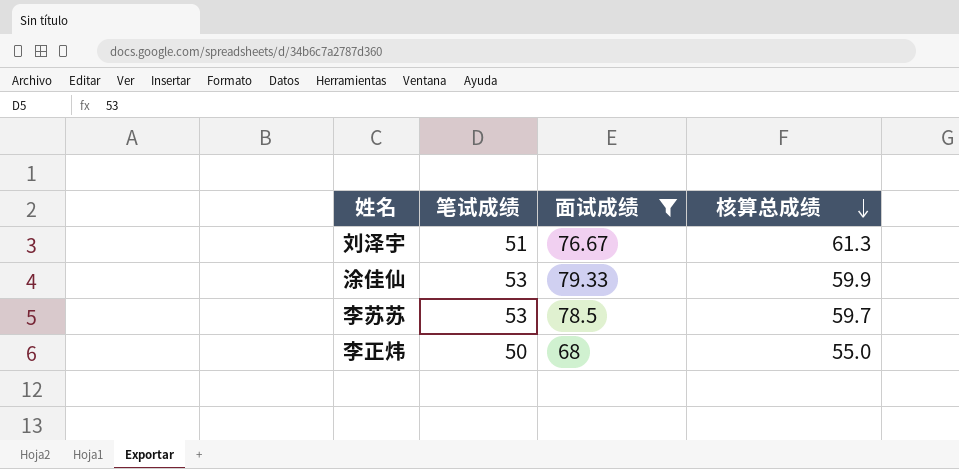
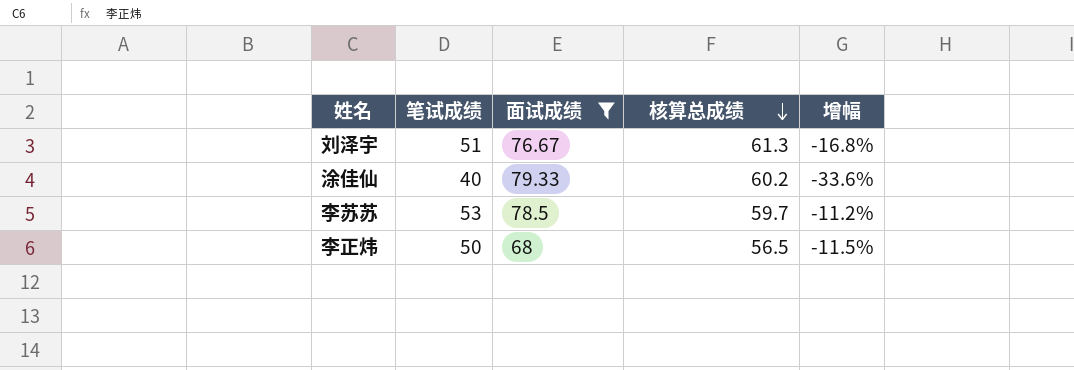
column 增幅 | formula: none -> ([笔试成绩] - [核算总成绩]) / [核算总成绩]
涂佳仙 | 笔试成绩: 53 -> 40
涂佳仙 | 核算总成绩: 59.9 -> 60.2
李正炜 | 核算总成绩: 55.0 -> 56.5

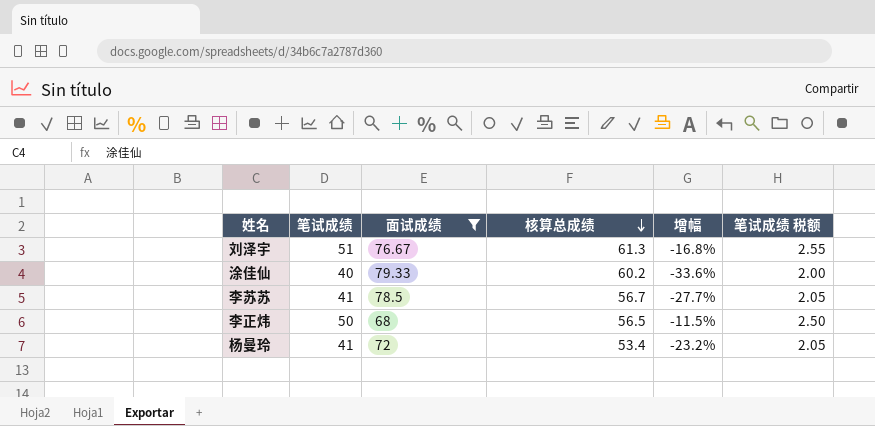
column 笔试成绩 税额 | formula: none -> [笔试成绩] * 0.05
李苏苏 | 笔试成绩: 53 -> 41
李苏苏 | 核算总成绩: 59.7 -> 56.7
李苏苏 | 增幅: -11.2% -> -27.7%
row 杨曼玲: none -> 41 | 72 | 53.4 | -23.2% | 2.05

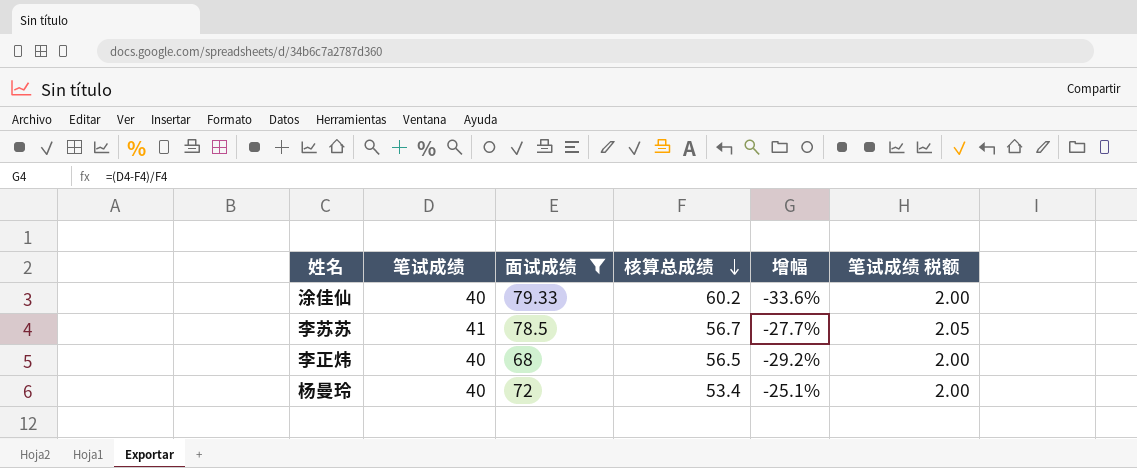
row 刘泽宇: 51 | 76.67 | 61.3 | -16.8% | 2.55 -> none
李正炜 | 笔试成绩: 50 -> 40
李正炜 | 增幅: -11.5% -> -29.2%
李正炜 | 笔试成绩 税额: 2.50 -> 2.00
杨曼玲 | 笔试成绩: 41 -> 40
杨曼玲 | 增幅: -23.2% -> -25.1%
杨曼玲 | 笔试成绩 税额: 2.05 -> 2.00

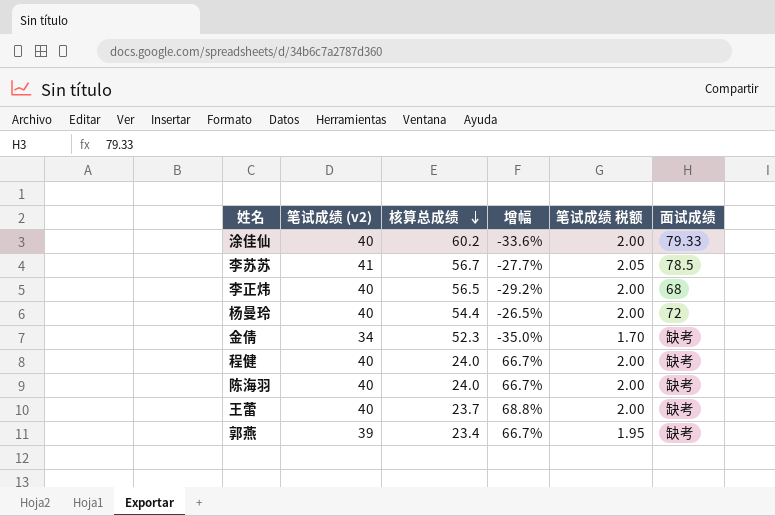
filter: 面试成绩 != 缺考 -> none
column name: 笔试成绩 -> 笔试成绩 (v2)
column 面试成绩 | position: 3 -> 6
杨曼玲 | 核算总成绩: 53.4 -> 54.4
杨曼玲 | 增幅: -25.1% -> -26.5%

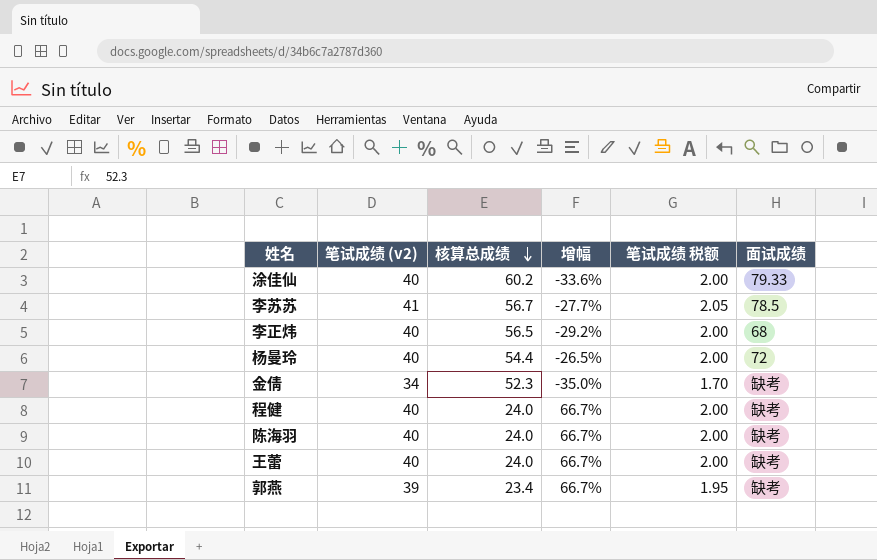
王蕾 | 核算总成绩: 23.7 -> 24.0
王蕾 | 增幅: 68.8% -> 66.7%

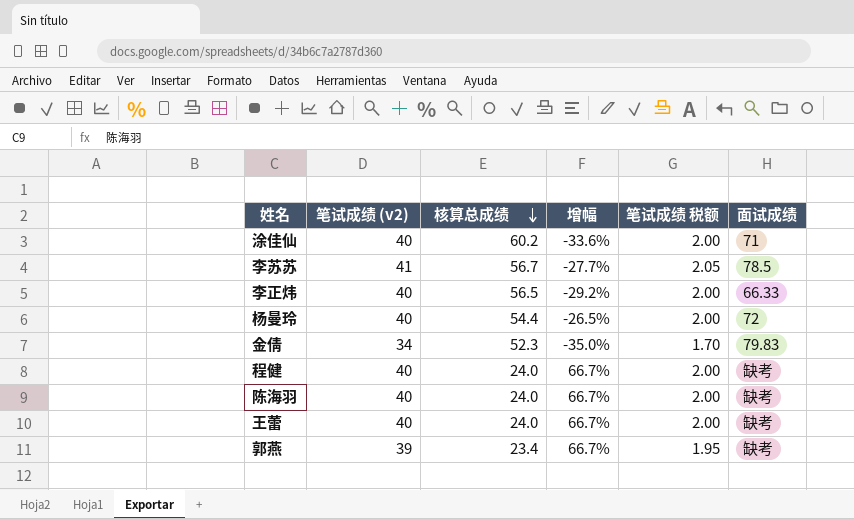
涂佳仙 | 面试成绩: 79.33 -> 71
李正炜 | 面试成绩: 68 -> 66.33
金倩 | 面试成绩: 缺考 -> 79.83

